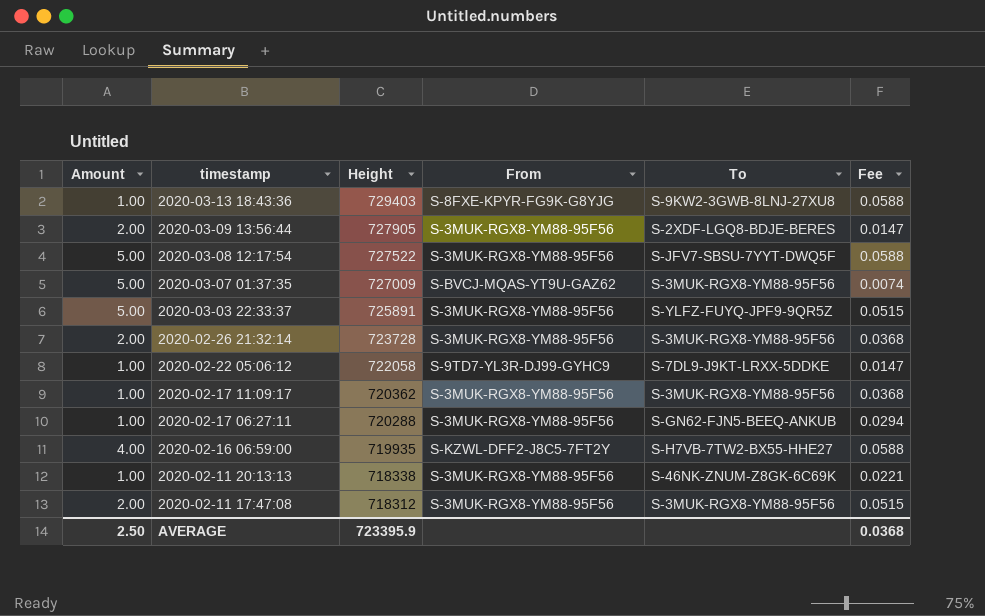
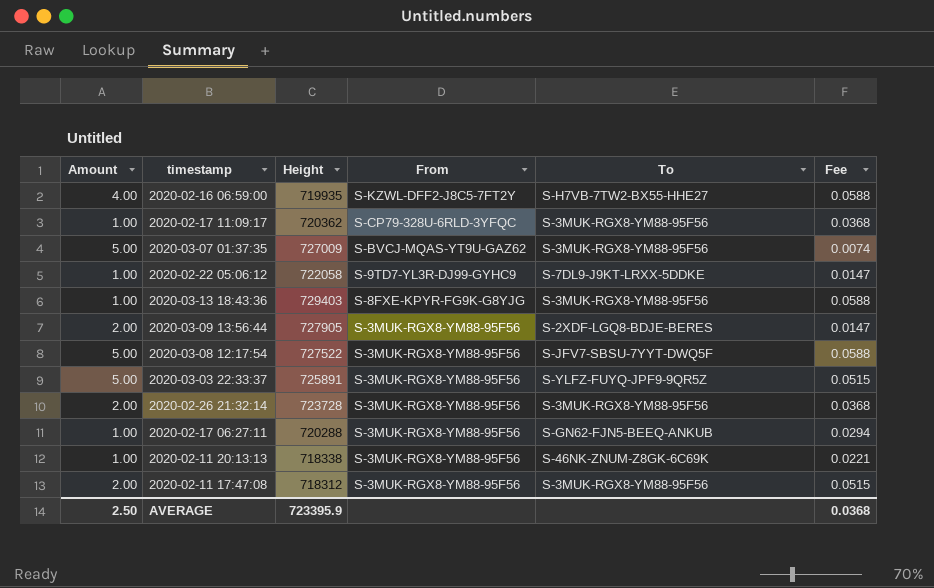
row order: timestamp descending -> From descending
2020-02-17 11:09:17 | From: S-3MUK-RGX8-YM88-95F56 -> S-CP79-328U-6RLD-3YFQC
2020-03-13 18:43:36 | To: S-9KW2-3GWB-8LNJ-27XU8 -> S-3MUK-RGX8-YM88-95F56

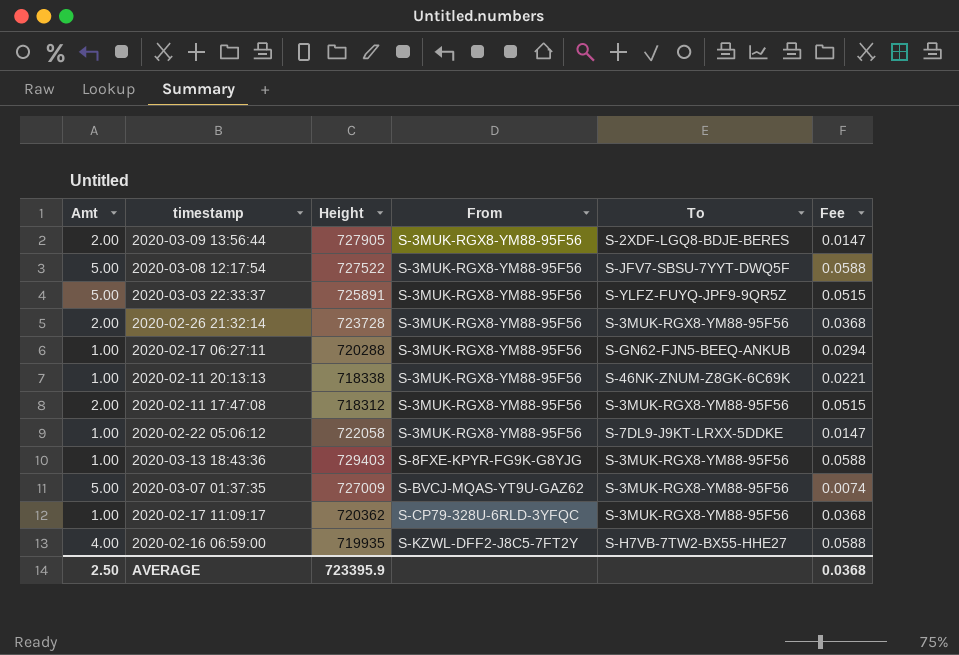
row order: From descending -> From ascending
column name: Amount -> Amt
2020-02-22 05:06:12 | From: S-9TD7-YL3R-DJ99-GYHC9 -> S-3MUK-RGX8-YM88-95F56

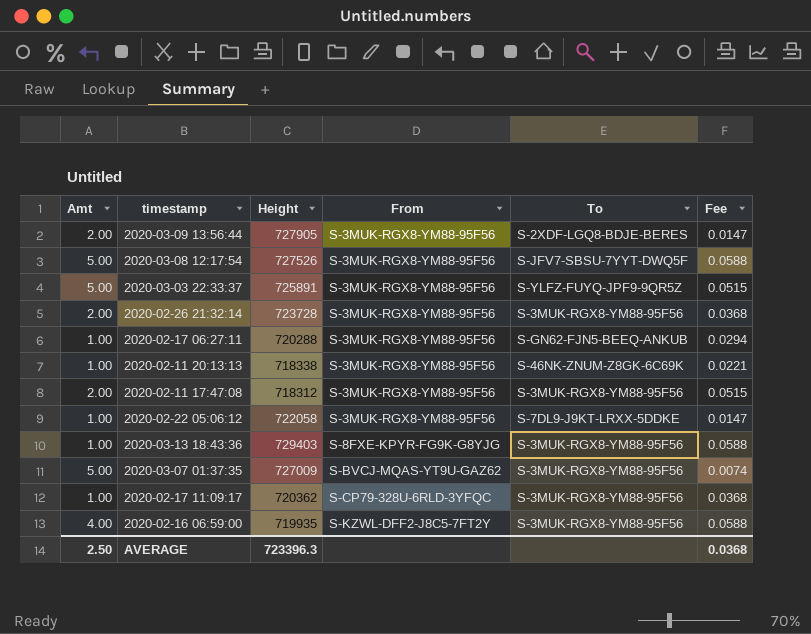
2020-03-08 12:17:54 | Height: 727522 -> 727526
2020-02-16 06:59:00 | To: S-H7VB-7TW2-BX55-HHE27 -> S-3MUK-RGX8-YM88-95F56
AVERAGE | Height: 723395.9 -> 723396.3

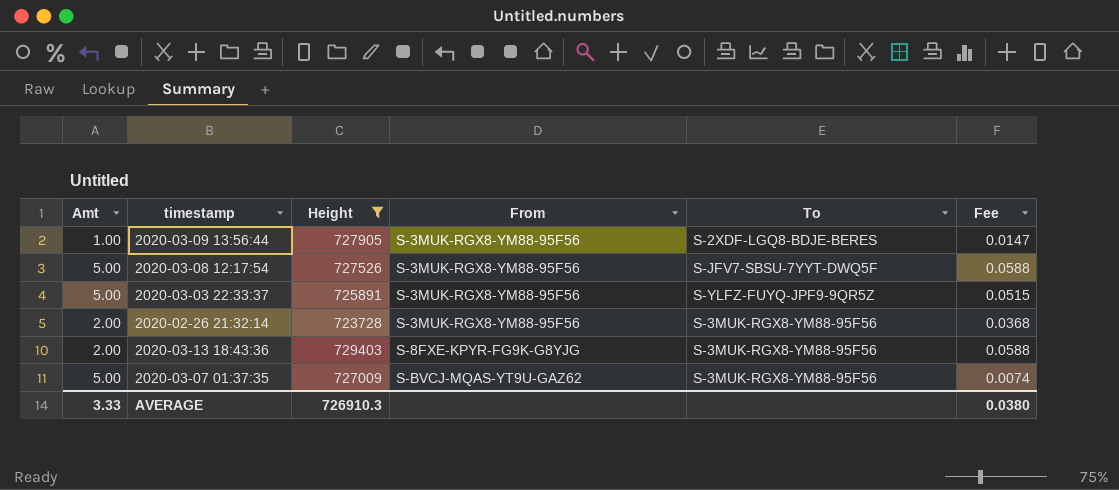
filter: none -> Height >= 723728
2020-03-09 13:56:44 | Amt: 2.00 -> 1.00
2020-03-13 18:43:36 | Amt: 1.00 -> 2.00
AVERAGE | Amt: 2.50 -> 3.33
AVERAGE | Height: 723396.3 -> 726910.3
AVERAGE | Fee: 0.0368 -> 0.0380

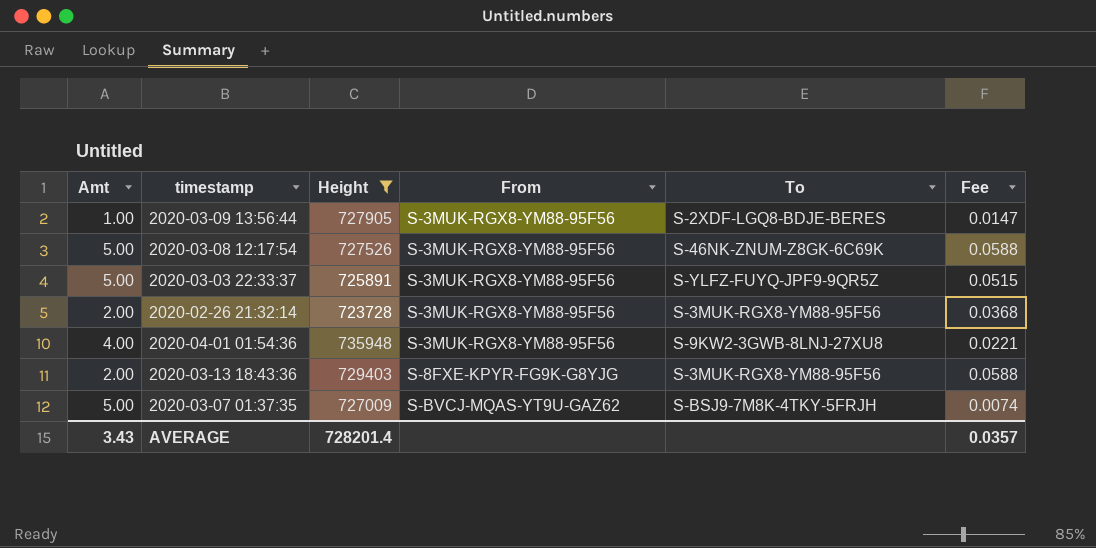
2020-03-08 12:17:54 | To: S-JFV7-SBSU-7YYT-DWQ5F -> S-46NK-ZNUM-Z8GK-6C69K
row 2020-04-01 01:54:36: none -> 4.00 | 735948 | S-3MUK-RGX8-YM88-95F56 | S-9KW2-3GWB-8LNJ-27XU8 | 0.0221
2020-03-07 01:37:35 | To: S-3MUK-RGX8-YM88-95F56 -> S-BSJ9-7M8K-4TKY-5FRJH
AVERAGE | Amt: 3.33 -> 3.43
AVERAGE | Height: 726910.3 -> 728201.4
AVERAGE | Fee: 0.0380 -> 0.0357

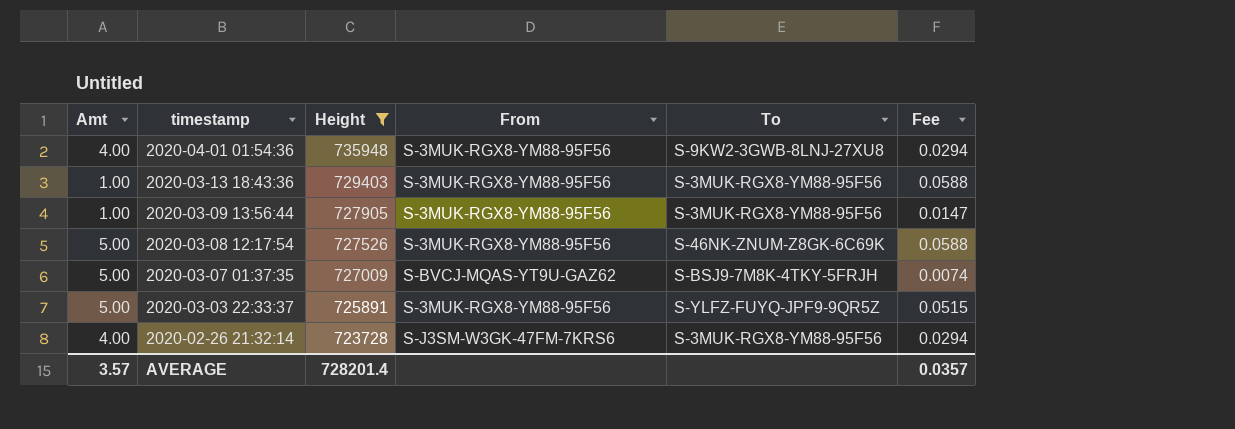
row order: From ascending -> timestamp descending
2020-04-01 01:54:36 | Fee: 0.0221 -> 0.0294
2020-03-13 18:43:36 | Amt: 2.00 -> 1.00
2020-03-13 18:43:36 | From: S-8FXE-KPYR-FG9K-G8YJG -> S-3MUK-RGX8-YM88-95F56
2020-03-09 13:56:44 | To: S-2XDF-LGQ8-BDJE-BERES -> S-3MUK-RGX8-YM88-95F56
2020-02-26 21:32:14 | Amt: 2.00 -> 4.00
2020-02-26 21:32:14 | From: S-3MUK-RGX8-YM88-95F56 -> S-J3SM-W3GK-47FM-7KRS6
2020-02-26 21:32:14 | Fee: 0.0368 -> 0.0294
AVERAGE | Amt: 3.43 -> 3.57

